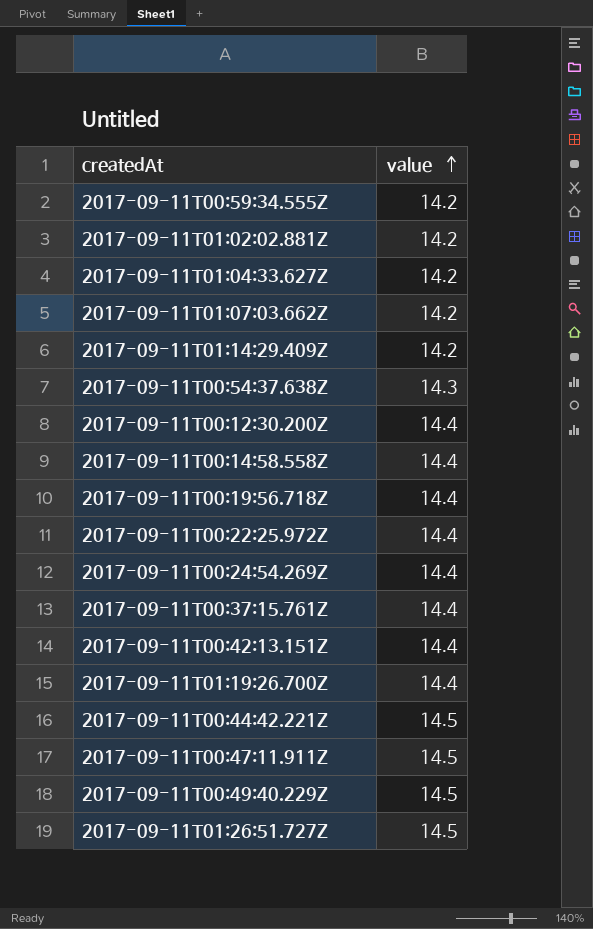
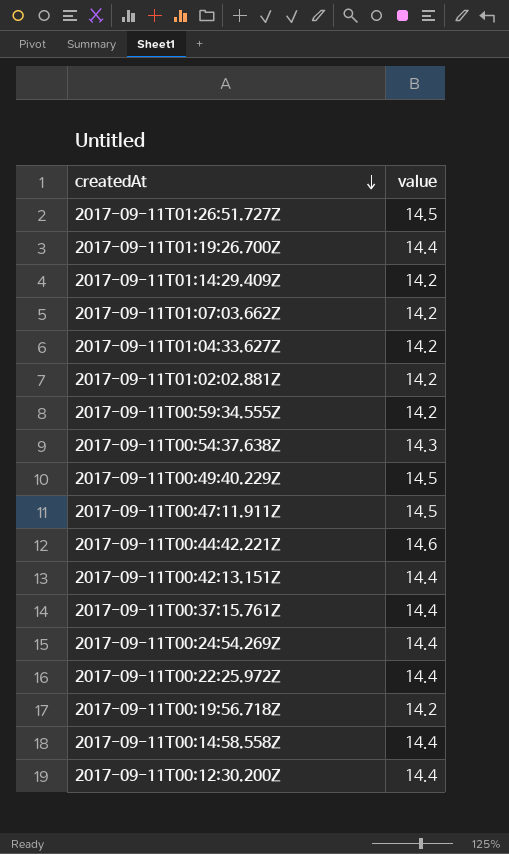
row order: value ascending -> createdAt descending
2017-09-11T00:44:42.221Z | value: 14.5 -> 14.6
2017-09-11T00:19:56.718Z | value: 14.4 -> 14.2

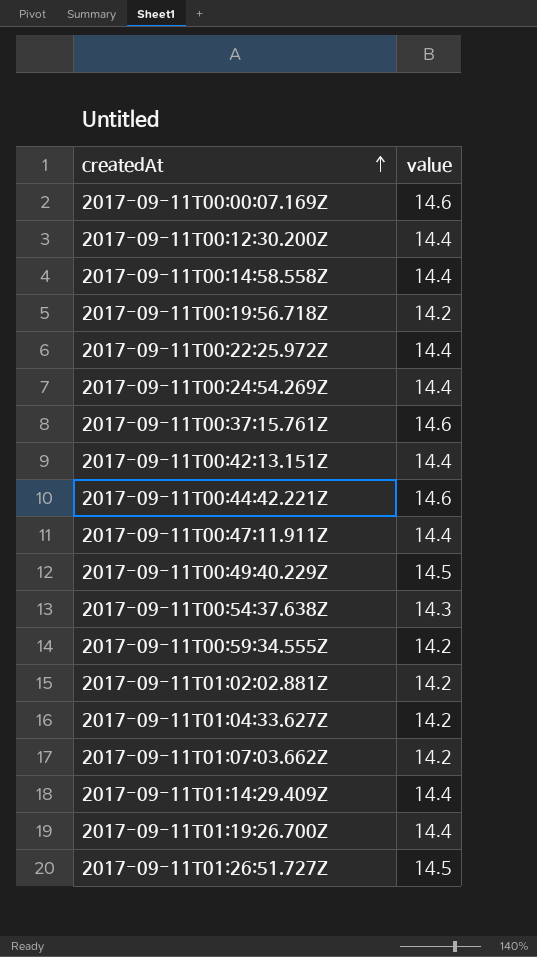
row order: createdAt descending -> createdAt ascending
row 2017-09-11T00:00:07.169Z: none -> 14.6
2017-09-11T00:37:15.761Z | value: 14.4 -> 14.6
2017-09-11T00:47:11.911Z | value: 14.5 -> 14.4
2017-09-11T01:14:29.409Z | value: 14.2 -> 14.4

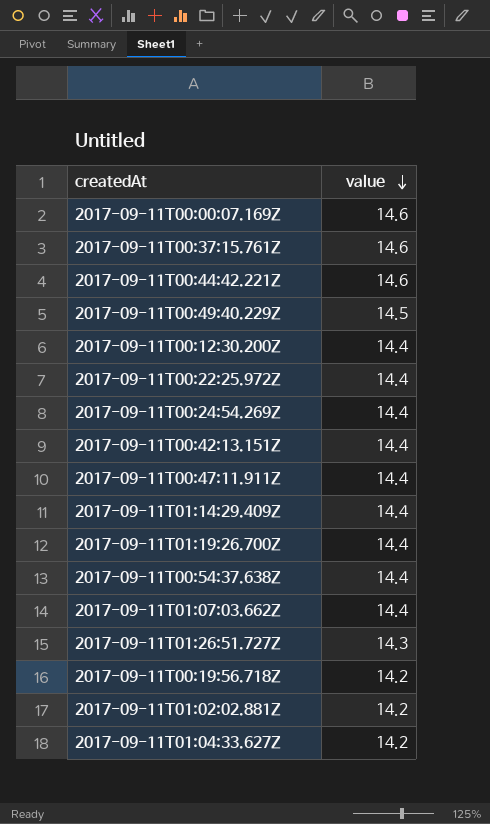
row order: createdAt ascending -> value descending
row 2017-09-11T00:14:58.558Z: 14.4 -> none
row 2017-09-11T00:59:34.555Z: 14.2 -> none
2017-09-11T00:54:37.638Z | value: 14.3 -> 14.4
2017-09-11T01:07:03.662Z | value: 14.2 -> 14.4
2017-09-11T01:26:51.727Z | value: 14.5 -> 14.3

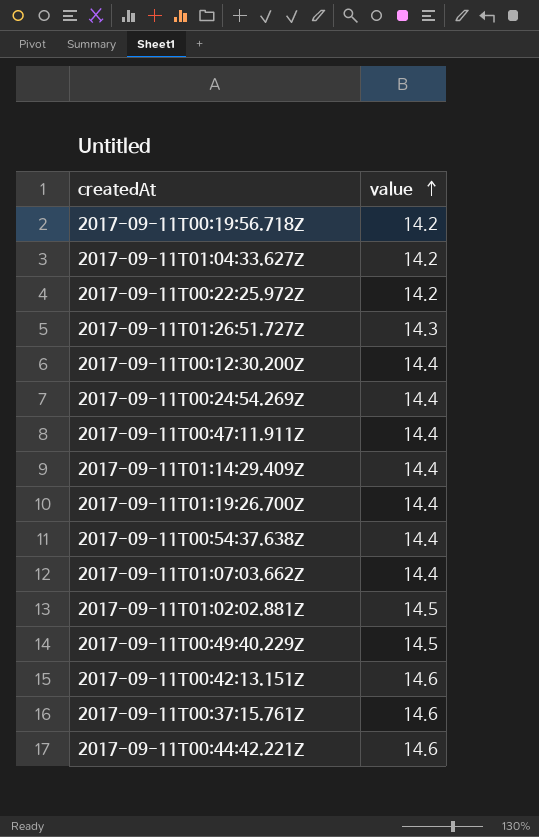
row order: value descending -> value ascending
row 2017-09-11T00:00:07.169Z: 14.6 -> none
2017-09-11T00:22:25.972Z | value: 14.4 -> 14.2
2017-09-11T01:02:02.881Z | value: 14.2 -> 14.5
2017-09-11T00:42:13.151Z | value: 14.4 -> 14.6

